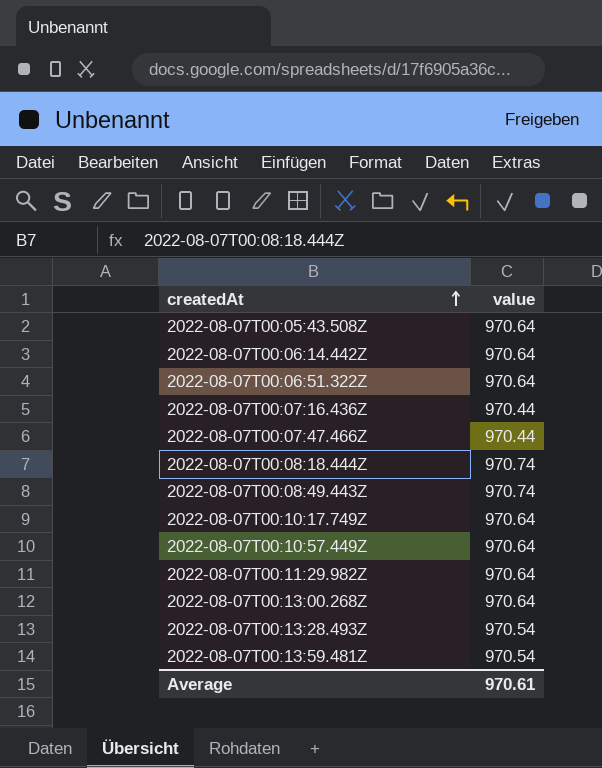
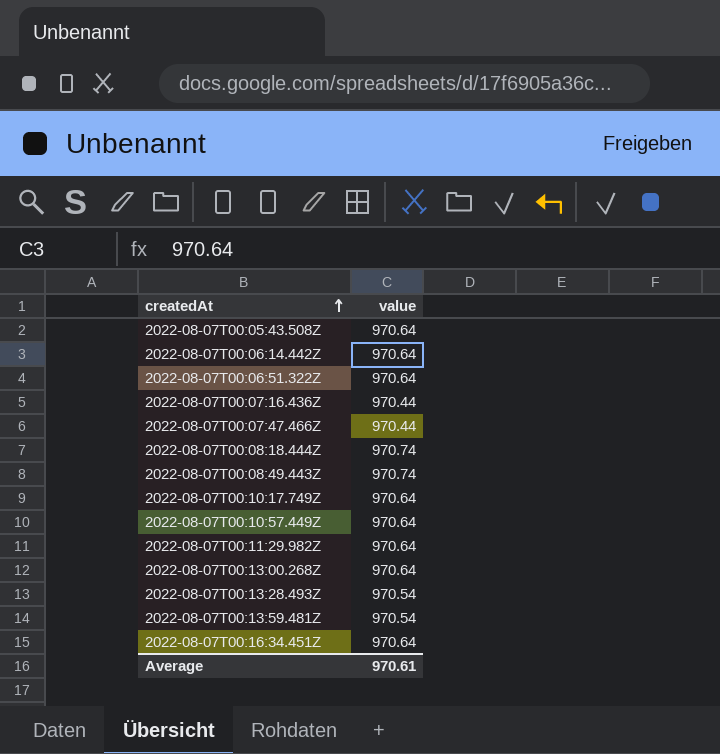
row 2022-08-07T00:16:34.451Z: none -> 970.64

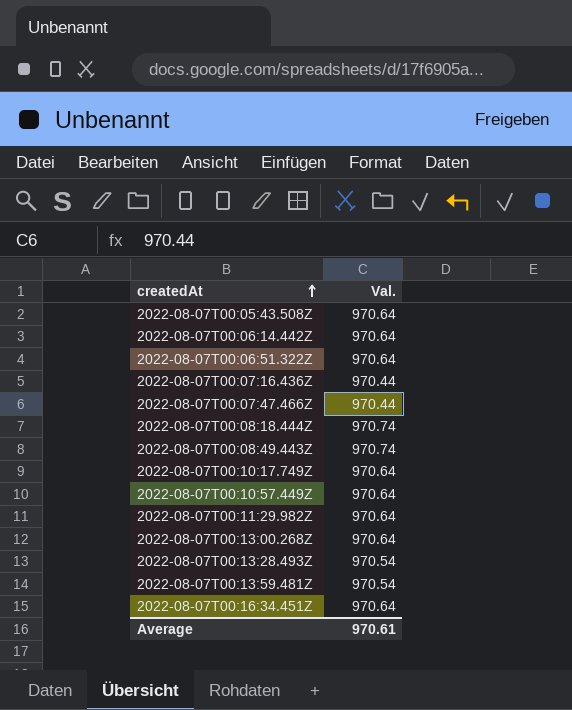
column name: value -> Val.

